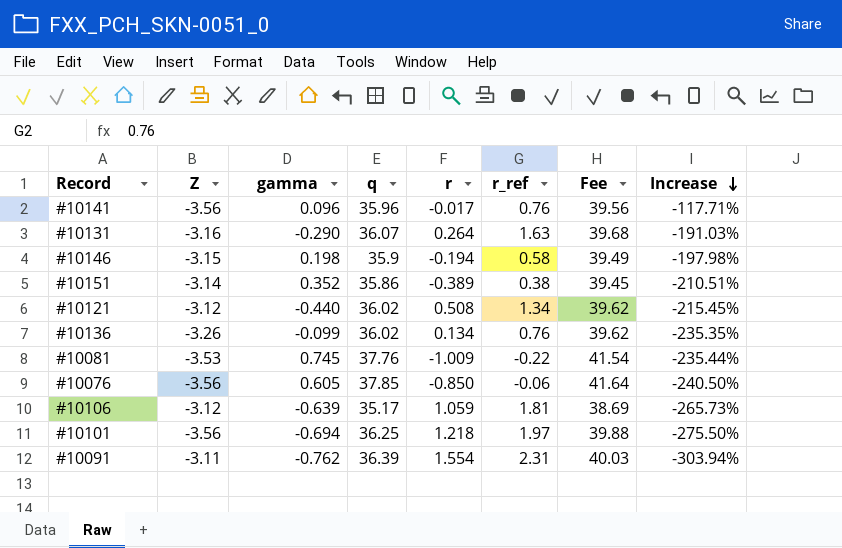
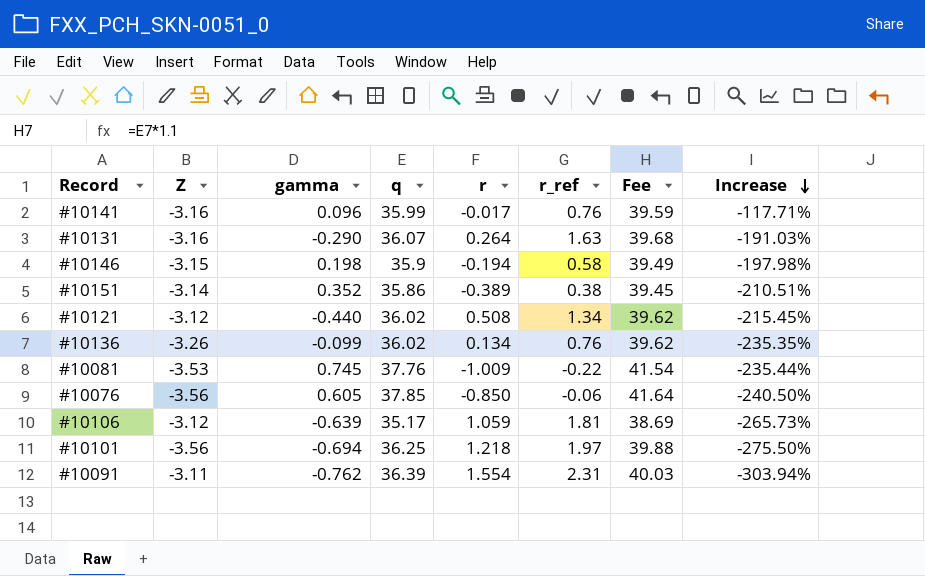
#10141 | Z: -3.56 -> -3.16
#10141 | q: 35.96 -> 35.99
#10141 | Fee: 39.56 -> 39.59

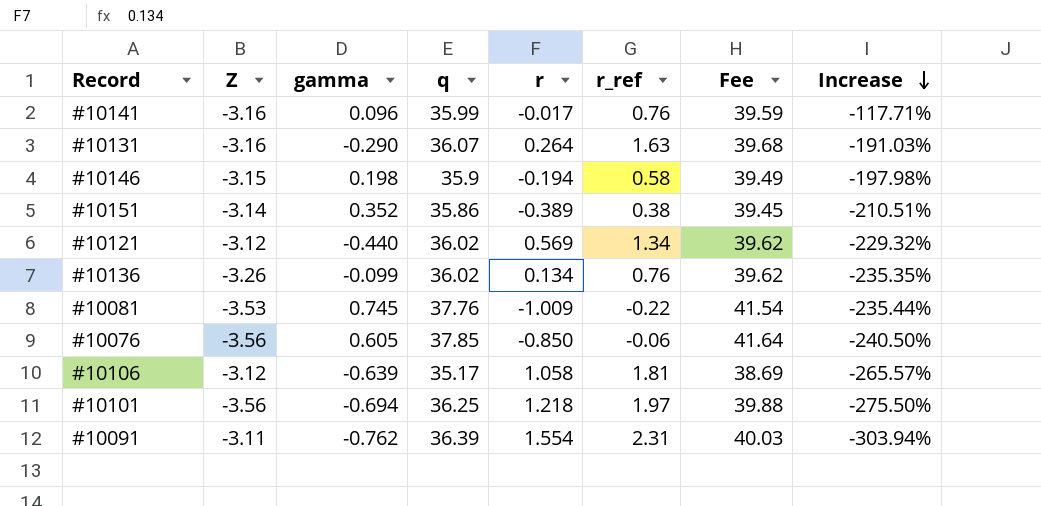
#10121 | r: 0.508 -> 0.569
#10121 | Increase: -215.45% -> -229.32%
#10106 | r: 1.059 -> 1.058
#10106 | Increase: -265.73% -> -265.57%

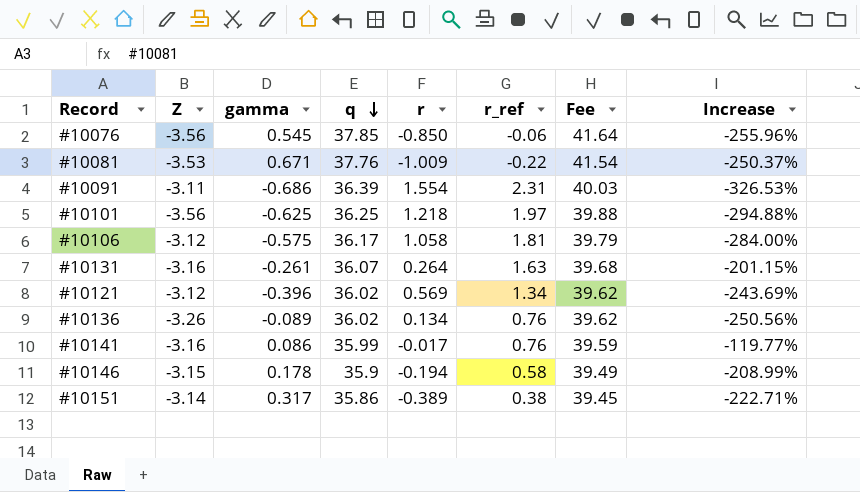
row order: Increase descending -> q descending
#10076 | gamma: 0.605 -> 0.545
#10076 | Increase: -240.50% -> -255.96%
#10081 | gamma: 0.745 -> 0.671
#10081 | Increase: -235.44% -> -250.37%
#10091 | gamma: -0.762 -> -0.686
#10091 | Increase: -303.94% -> -326.53%
#10101 | gamma: -0.694 -> -0.625
#10101 | Increase: -275.50% -> -294.88%
#10106 | gamma: -0.639 -> -0.575
#10106 | q: 35.17 -> 36.17
#10106 | Fee: 38.69 -> 39.79
#10106 | Increase: -265.57% -> -284.00%
#10131 | gamma: -0.290 -> -0.261
#10131 | Increase: -191.03% -> -201.15%
#10121 | gamma: -0.440 -> -0.396
#10121 | Increase: -229.32% -> -243.69%
#10136 | gamma: -0.099 -> -0.089
#10136 | Increase: -235.35% -> -250.56%
#10141 | gamma: 0.096 -> 0.086
#10141 | Increase: -117.71% -> -119.77%
#10146 | gamma: 0.198 -> 0.178
#10146 | Increase: -197.98% -> -208.99%
#10151 | gamma: 0.352 -> 0.317
#10151 | Increase: -210.51% -> -222.71%

